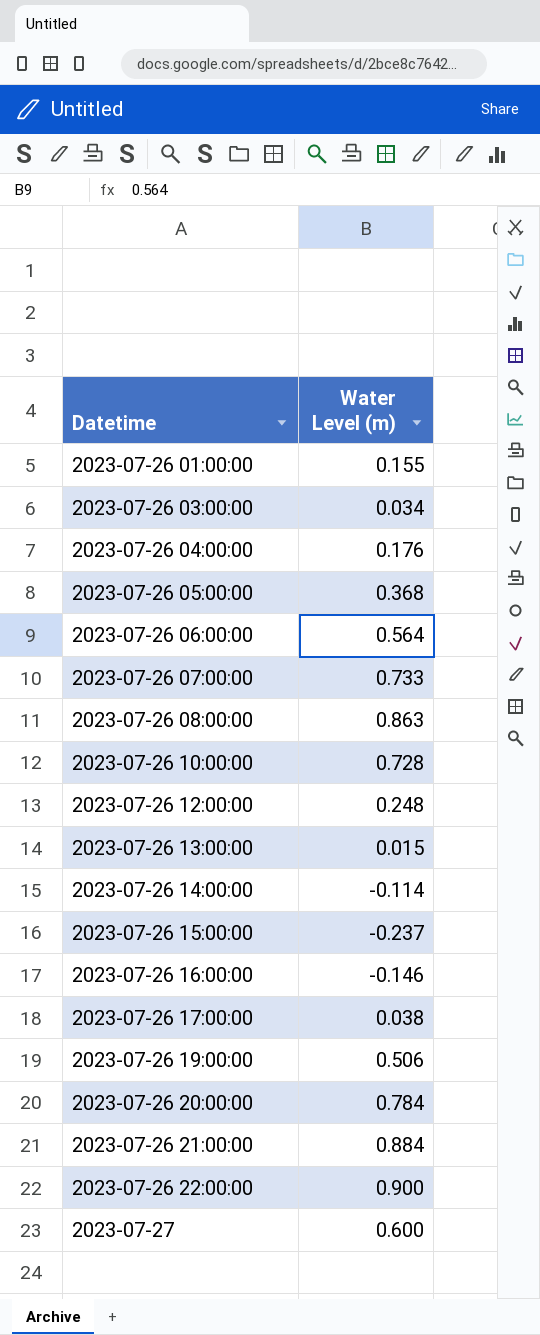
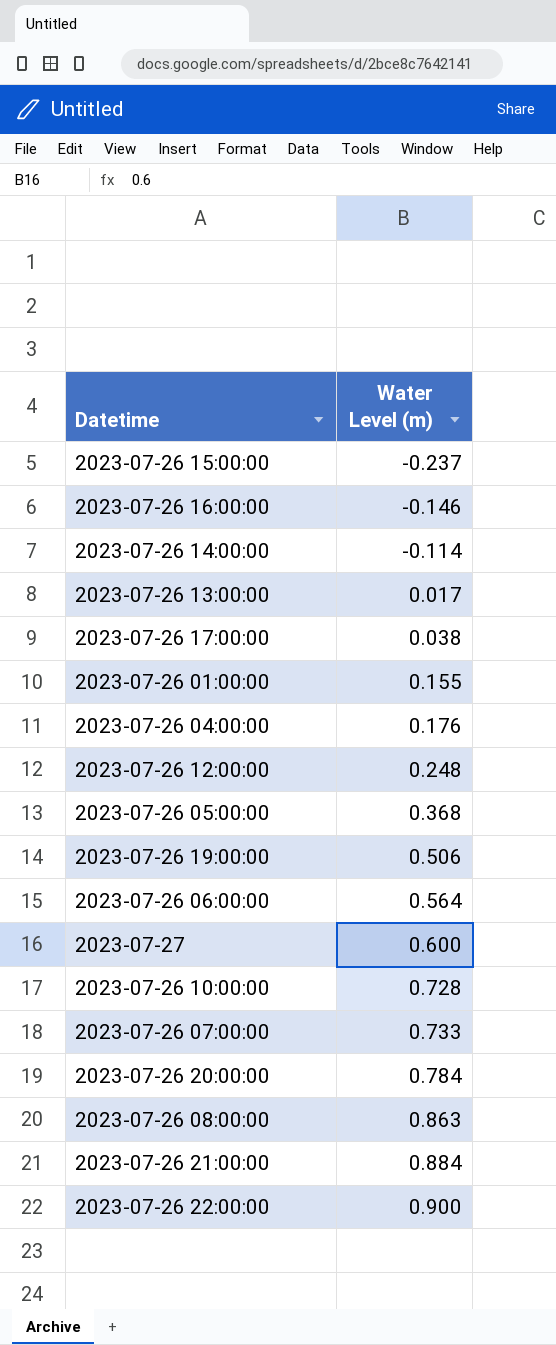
row order: Datetime ascending -> Water Level (m) ascending
row 2023-07-26 03:00:00: 0.034 -> none
2023-07-26 13:00:00 | Water Level (m): 0.015 -> 0.017

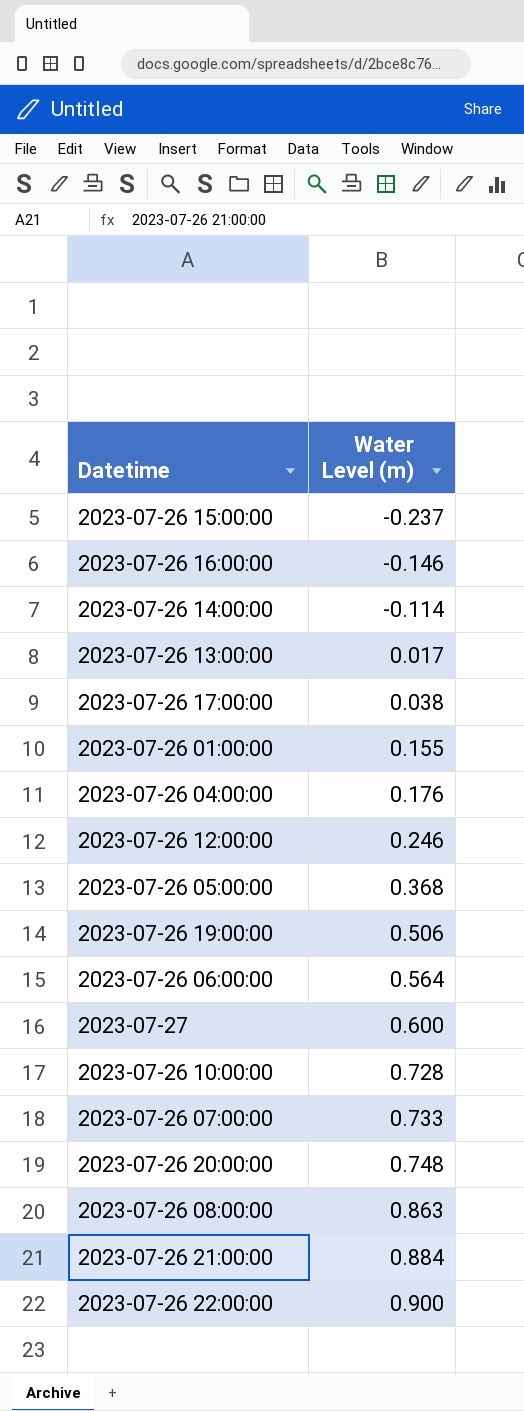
2023-07-26 12:00:00 | Water Level (m): 0.248 -> 0.246
2023-07-26 20:00:00 | Water Level (m): 0.784 -> 0.748

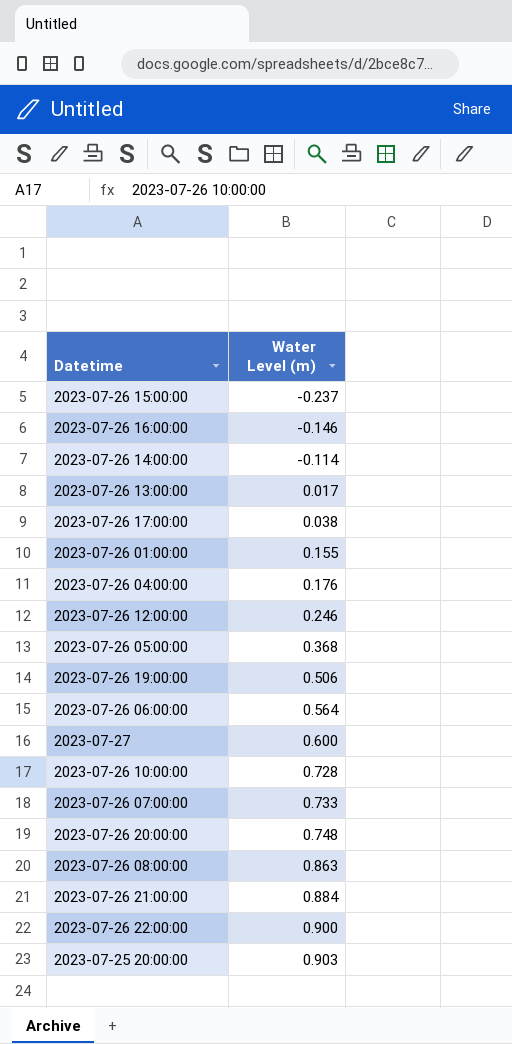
row 2023-07-25 20:00:00: none -> 0.903

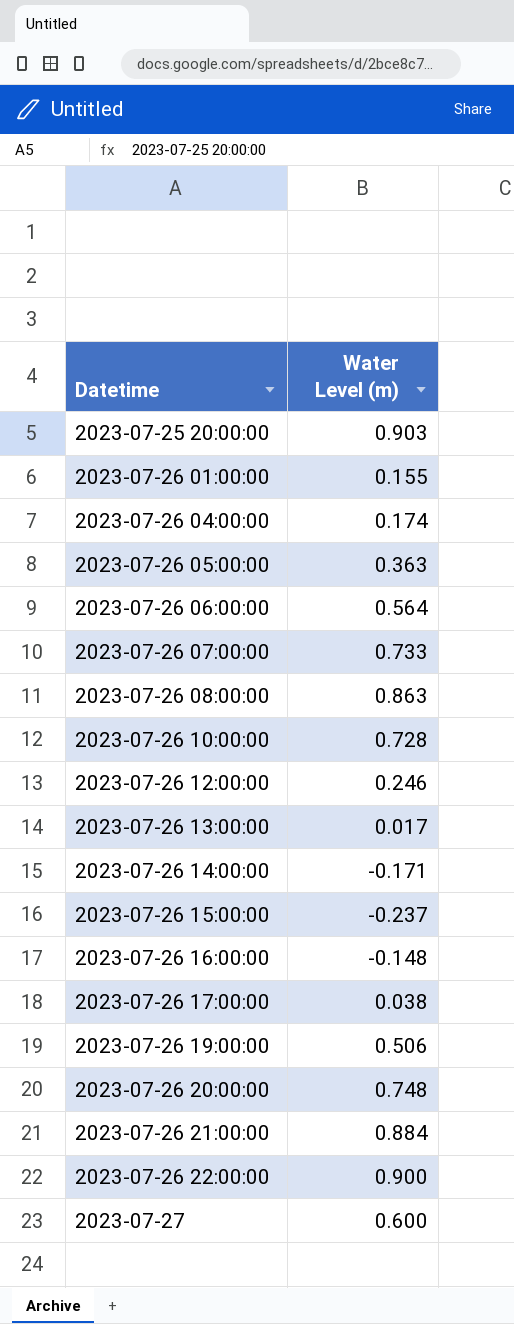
row order: Water Level (m) ascending -> Datetime ascending
2023-07-26 04:00:00 | Water Level (m): 0.176 -> 0.174
2023-07-26 05:00:00 | Water Level (m): 0.368 -> 0.363
2023-07-26 14:00:00 | Water Level (m): -0.114 -> -0.171
2023-07-26 16:00:00 | Water Level (m): -0.146 -> -0.148

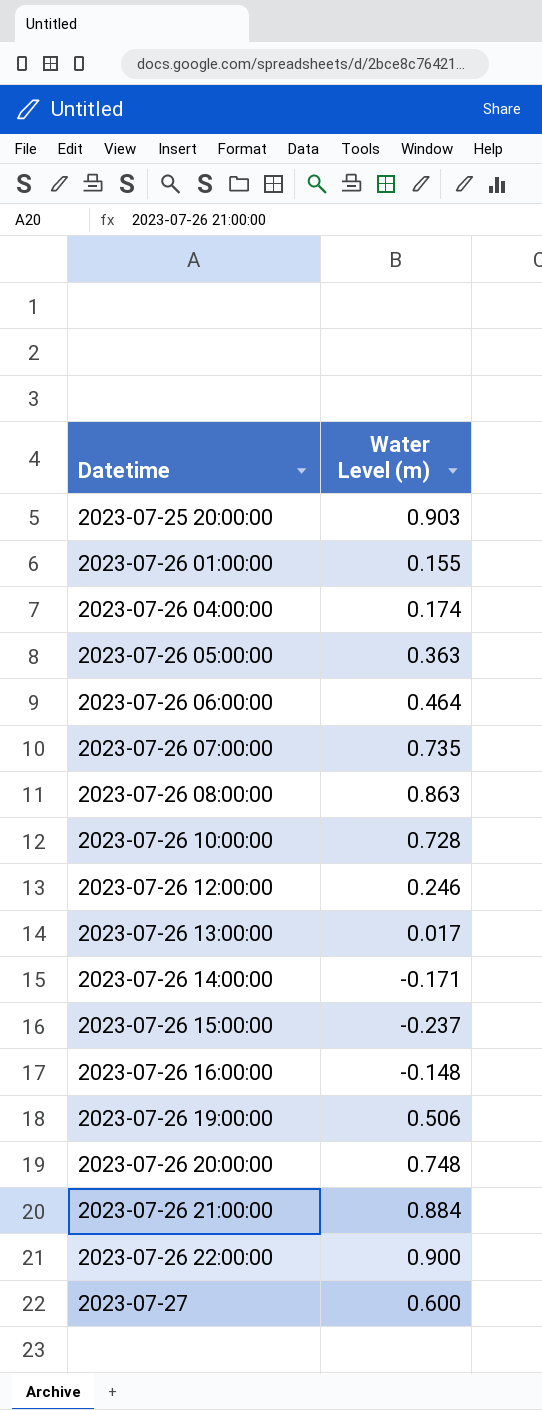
row 2023-07-26 17:00:00: 0.038 -> none
2023-07-26 06:00:00 | Water Level (m): 0.564 -> 0.464
2023-07-26 07:00:00 | Water Level (m): 0.733 -> 0.735

